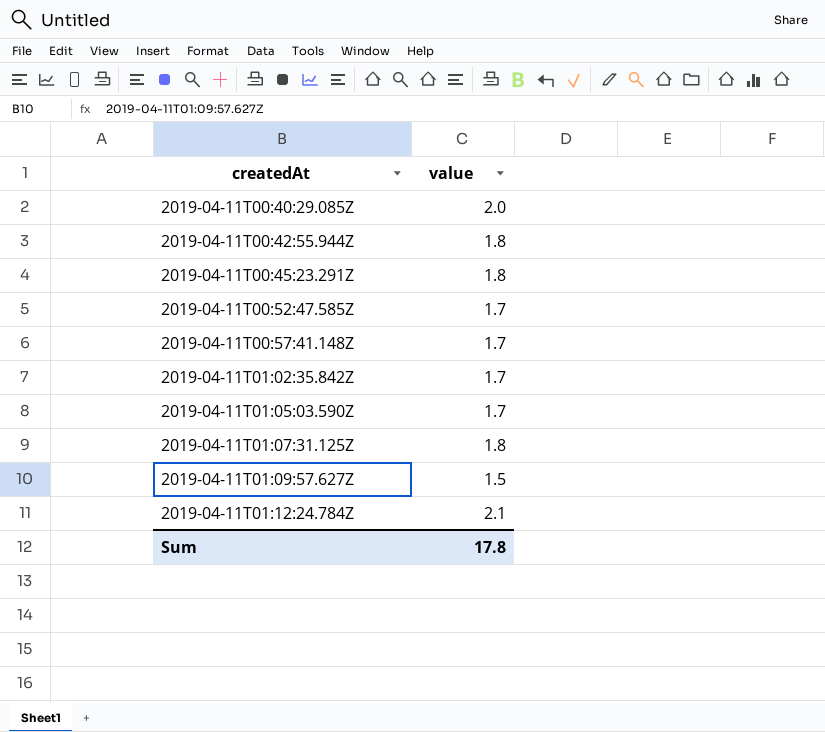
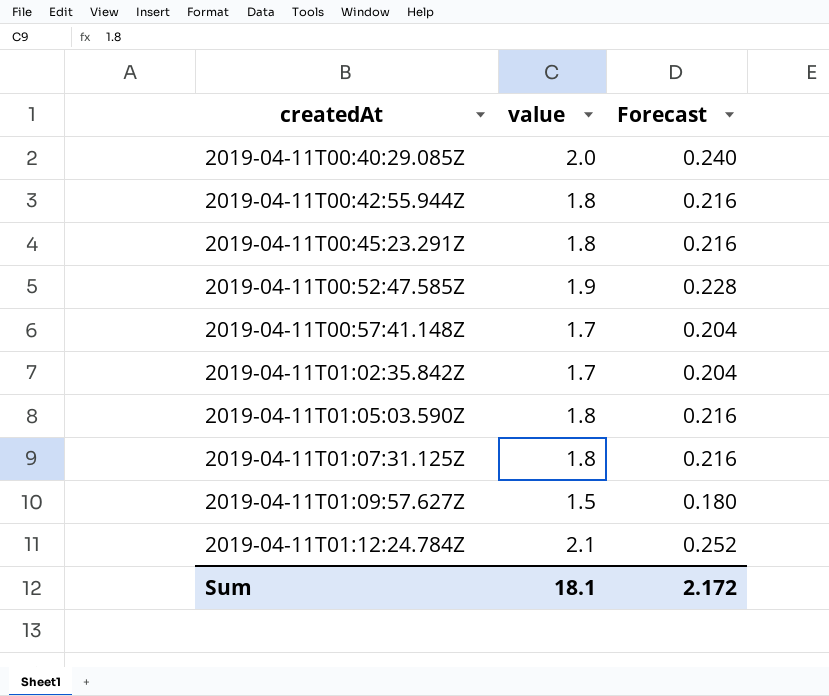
column Forecast | formula: none -> [value] * 0.12
2019-04-11T00:52:47.585Z | value: 1.7 -> 1.9
2019-04-11T01:05:03.590Z | value: 1.7 -> 1.8
Sum | value: 17.8 -> 18.1

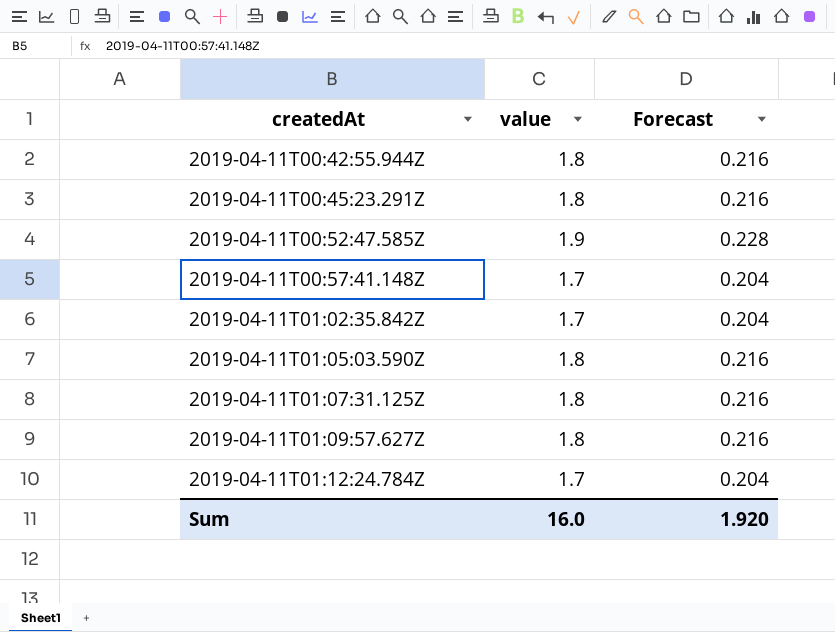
row 2019-04-11T00:40:29.085Z: 2.0 | 0.240 -> none
2019-04-11T01:09:57.627Z | value: 1.5 -> 1.8
2019-04-11T01:09:57.627Z | Forecast: 0.180 -> 0.216
2019-04-11T01:12:24.784Z | value: 2.1 -> 1.7
2019-04-11T01:12:24.784Z | Forecast: 0.252 -> 0.204
Sum | value: 18.1 -> 16.0
Sum | Forecast: 2.172 -> 1.920

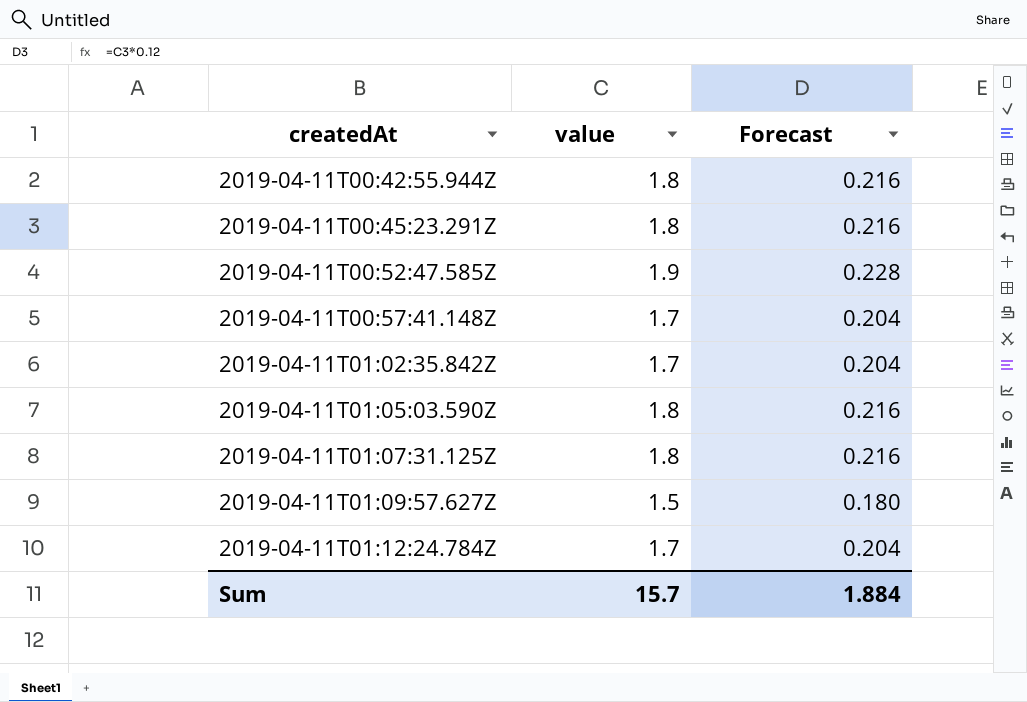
2019-04-11T01:09:57.627Z | value: 1.8 -> 1.5
2019-04-11T01:09:57.627Z | Forecast: 0.216 -> 0.180
Sum | value: 16.0 -> 15.7
Sum | Forecast: 1.920 -> 1.884

